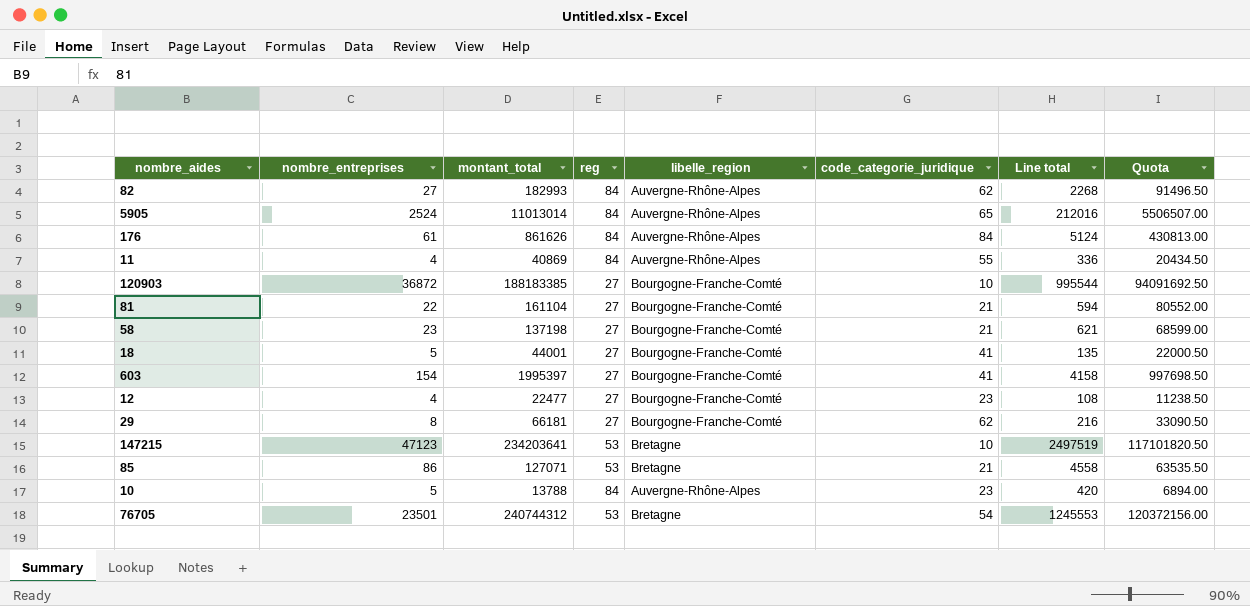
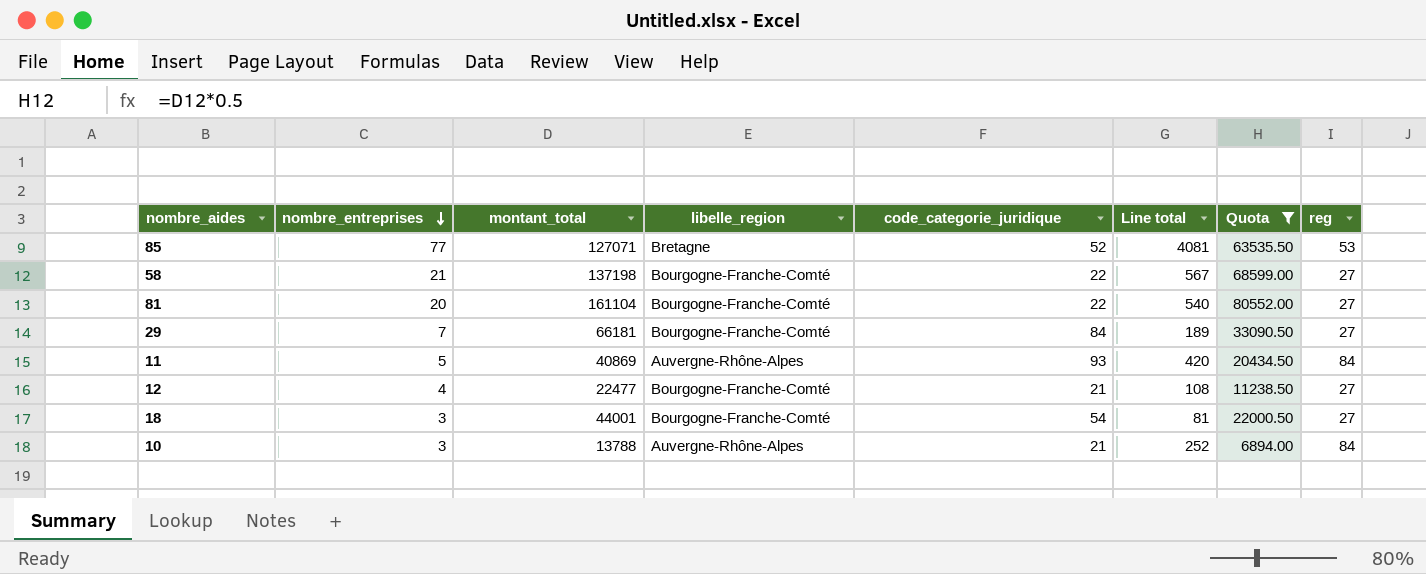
filter: none -> Quota <= 80552.00
row order: none -> nombre_entreprises descending
column reg | position: 4 -> 8
85 | nombre_entreprises: 86 -> 77
85 | code_categorie_juridique: 21 -> 52
85 | Line total: 4558 -> 4081
58 | nombre_entreprises: 23 -> 21
58 | code_categorie_juridique: 21 -> 22
58 | Line total: 621 -> 567
81 | nombre_entreprises: 22 -> 20
81 | code_categorie_juridique: 21 -> 22
81 | Line total: 594 -> 540
29 | nombre_entreprises: 8 -> 7
29 | code_categorie_juridique: 62 -> 84
29 | Line total: 216 -> 189
11 | nombre_entreprises: 4 -> 5
11 | code_categorie_juridique: 55 -> 93
11 | Line total: 336 -> 420
12 | code_categorie_juridique: 23 -> 21
18 | nombre_entreprises: 5 -> 3
18 | code_categorie_juridique: 41 -> 54
18 | Line total: 135 -> 81
10 | nombre_entreprises: 5 -> 3
10 | code_categorie_juridique: 23 -> 21
10 | Line total: 420 -> 252

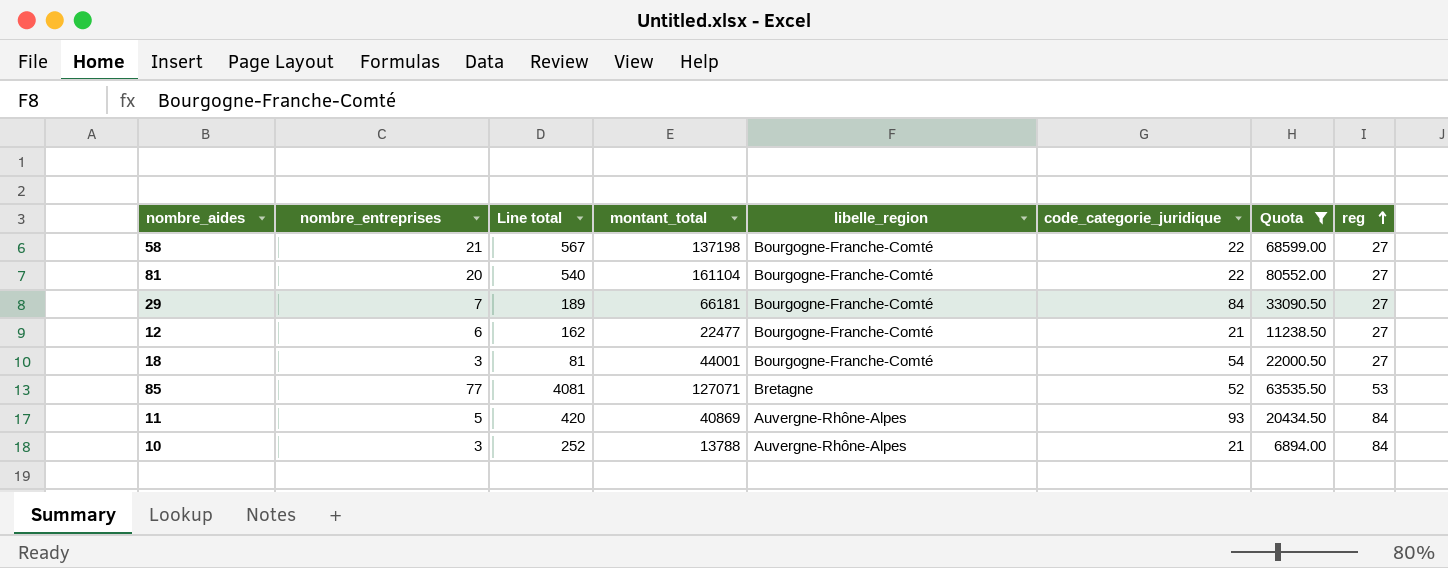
row order: nombre_entreprises descending -> reg ascending
column Line total | position: 6 -> 3
12 | nombre_entreprises: 4 -> 6
12 | Line total: 108 -> 162

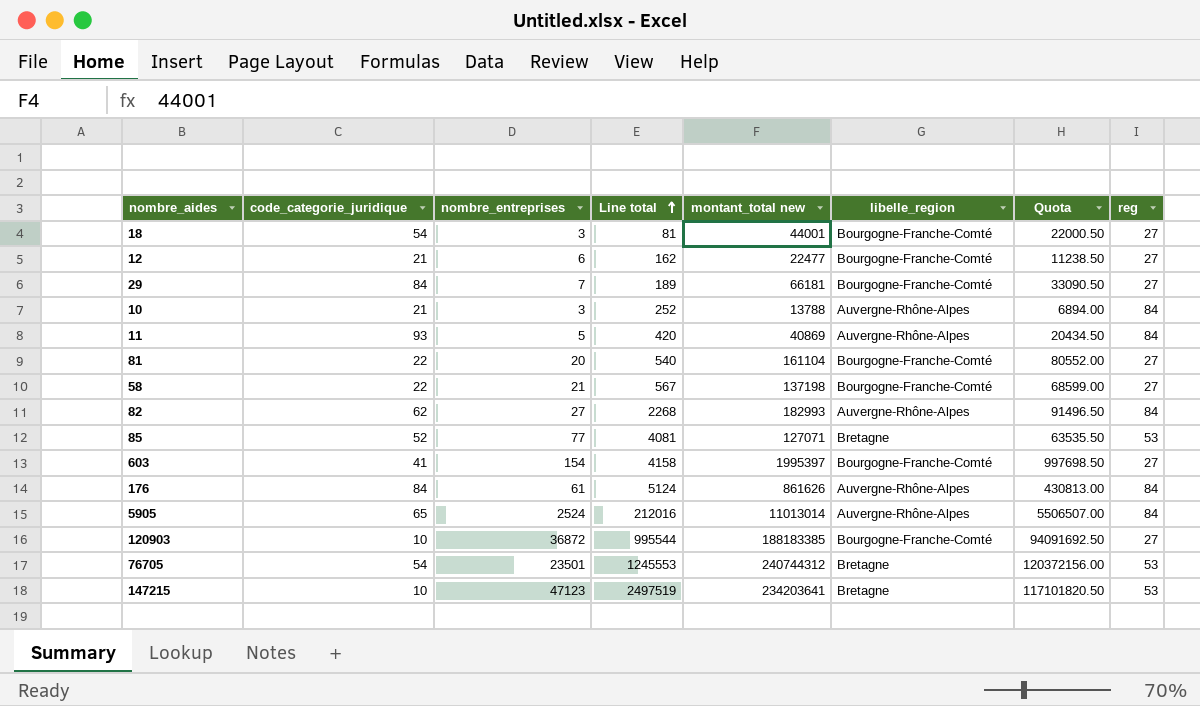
filter: Quota <= 80552.00 -> none
row order: reg ascending -> Line total ascending
column code_categorie_juridique | position: 6 -> 2
column name: montant_total -> montant_total new

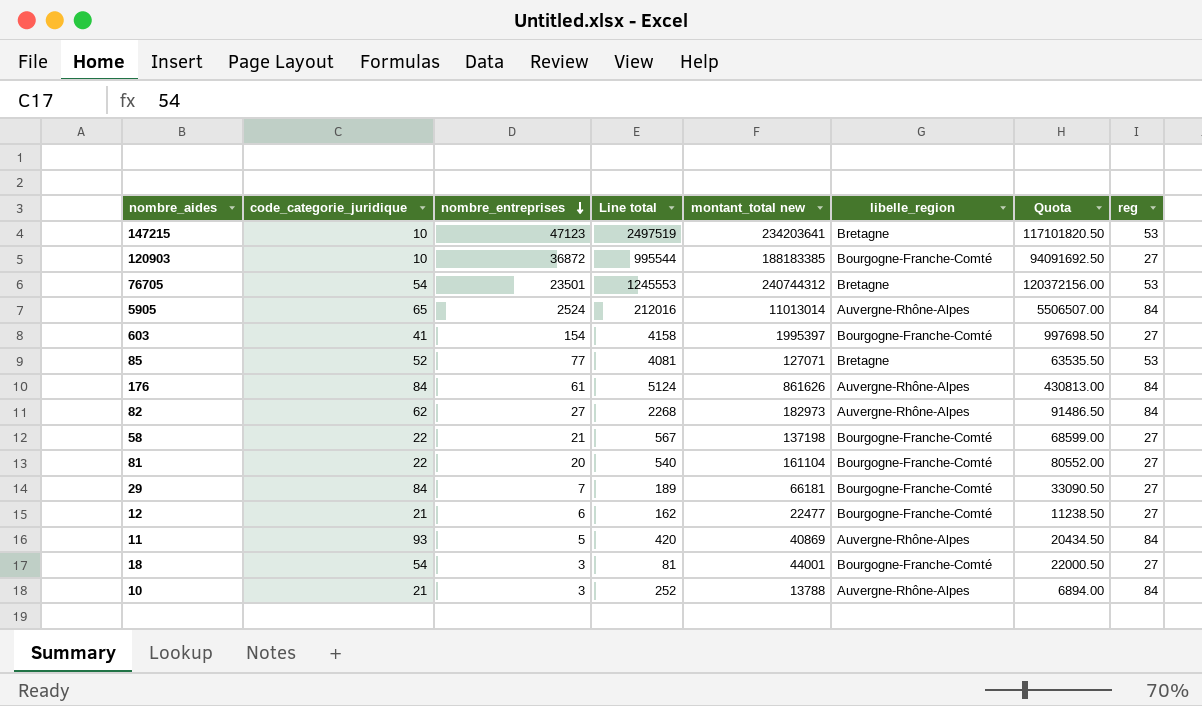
row order: Line total ascending -> nombre_entreprises descending
82 | montant_total new: 182993 -> 182973
82 | Quota: 91496.50 -> 91486.50

